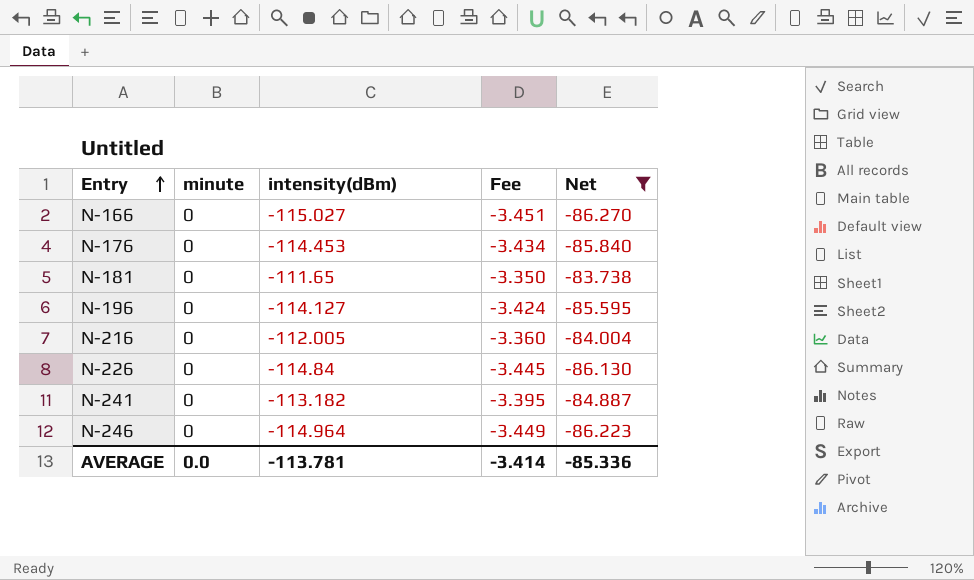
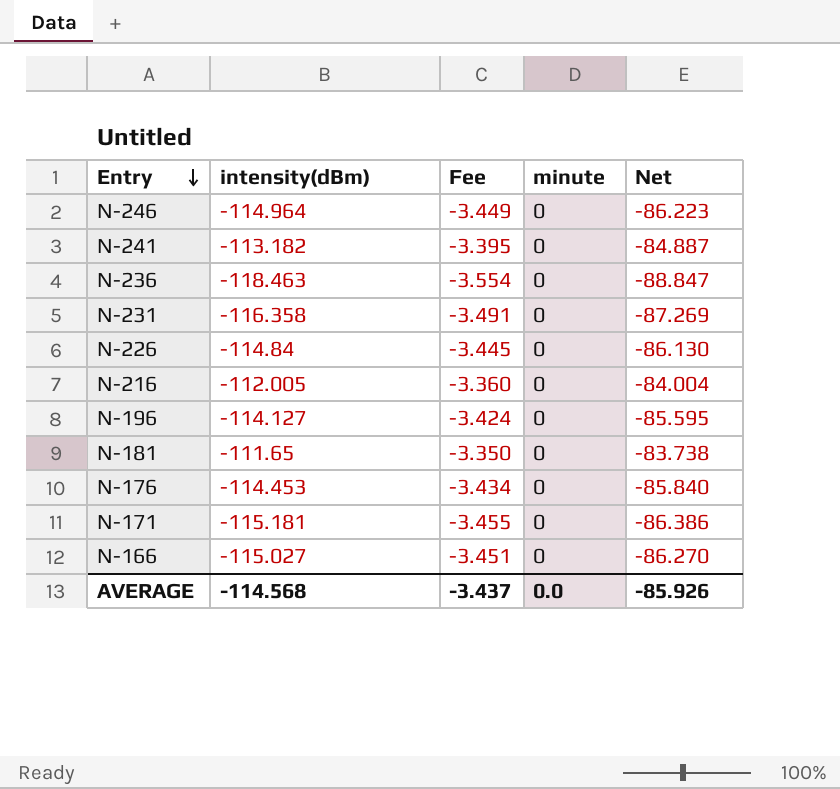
filter: Net >= -86.270 -> none
row order: Entry ascending -> Entry descending
column minute | position: 2 -> 4
AVERAGE | intensity(dBm): -113.781 -> -114.568
AVERAGE | Fee: -3.414 -> -3.437
AVERAGE | Net: -85.336 -> -85.926

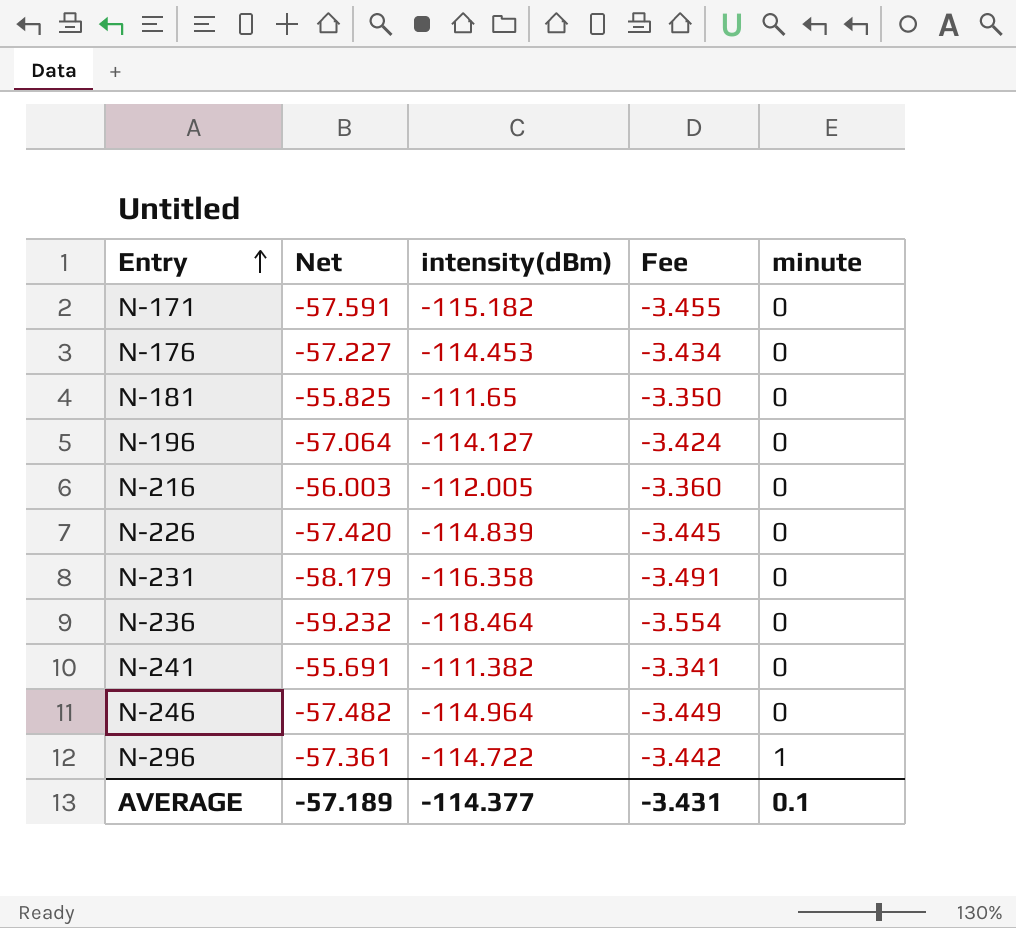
row order: Entry descending -> Entry ascending
column Net | formula: [intensity(dBm)] * 0.75 -> [intensity(dBm)] * 0.5
column Net | position: 5 -> 2
row N-166: -115.027 | -3.451 | 0 | -86.270 -> none
N-171 | intensity(dBm): -115.181 -> -115.182
N-226 | intensity(dBm): -114.84 -> -114.839
N-236 | intensity(dBm): -118.463 -> -118.464
N-241 | intensity(dBm): -113.182 -> -111.382
N-241 | Fee: -3.395 -> -3.341
row N-296: none -> -57.361 | -114.722 | -3.442 | 1
AVERAGE | Net: -85.926 -> -57.189
AVERAGE | intensity(dBm): -114.568 -> -114.377
AVERAGE | Fee: -3.437 -> -3.431
AVERAGE | minute: 0.0 -> 0.1

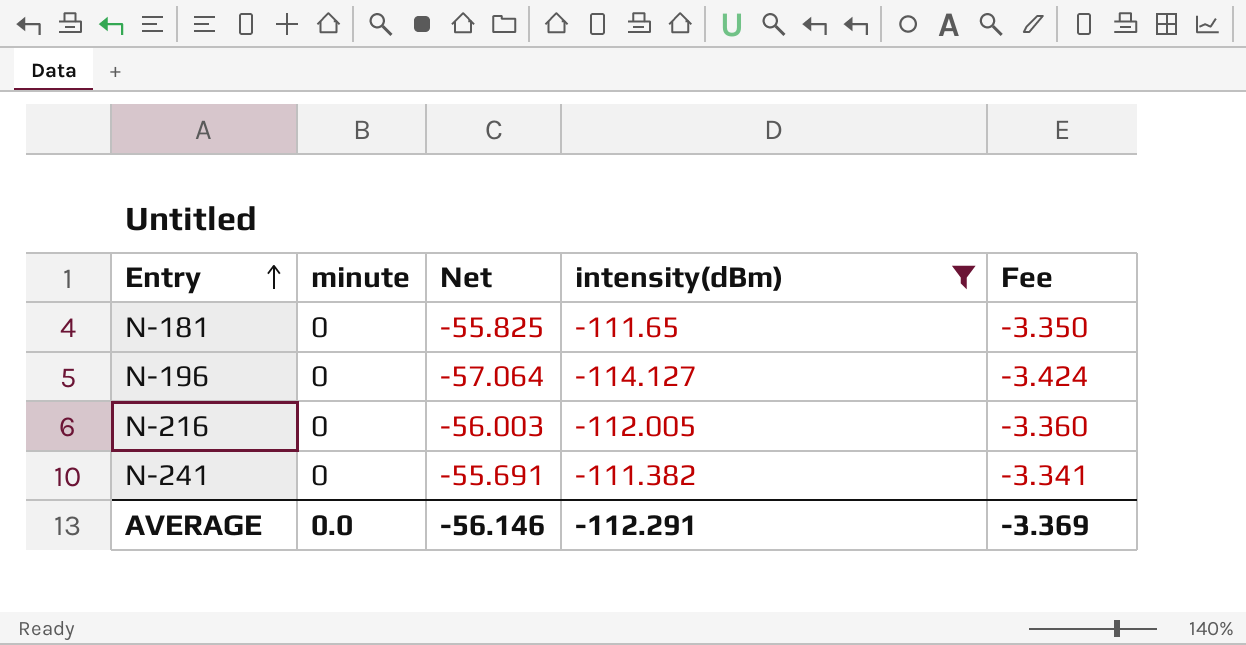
filter: none -> intensity(dBm) >= -114.127
column minute | position: 5 -> 2
AVERAGE | minute: 0.1 -> 0.0
AVERAGE | Net: -57.189 -> -56.146
AVERAGE | intensity(dBm): -114.377 -> -112.291
AVERAGE | Fee: -3.431 -> -3.369

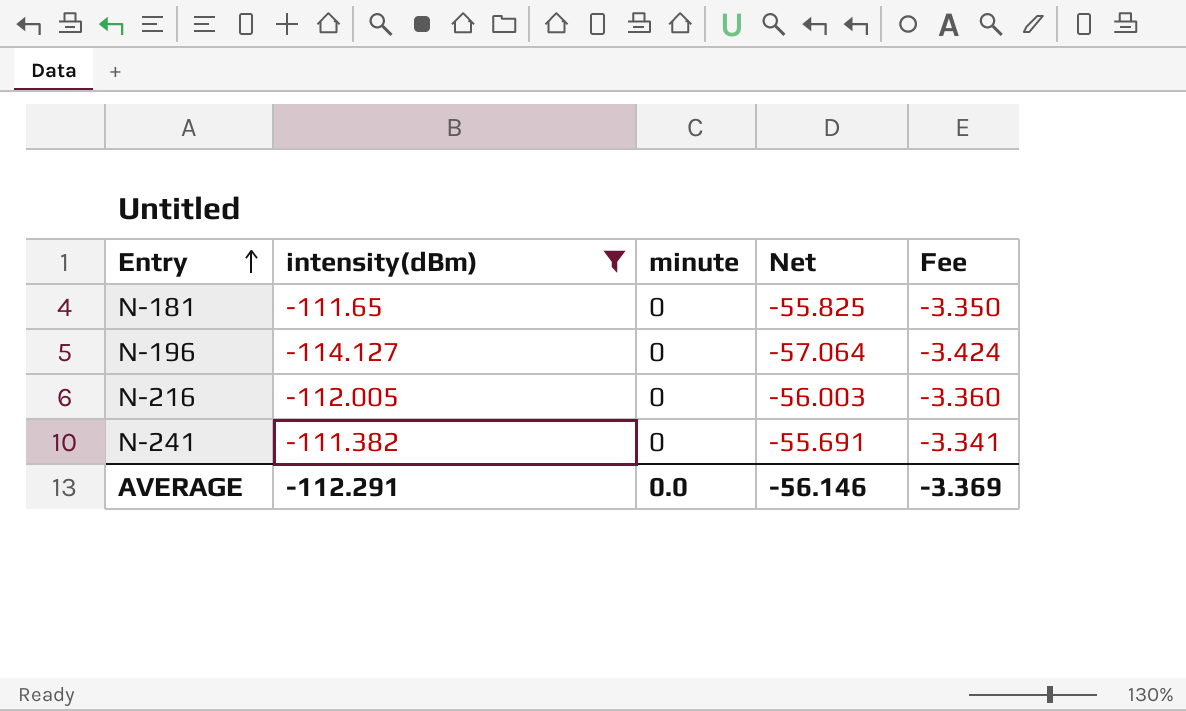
column intensity(dBm) | position: 4 -> 2

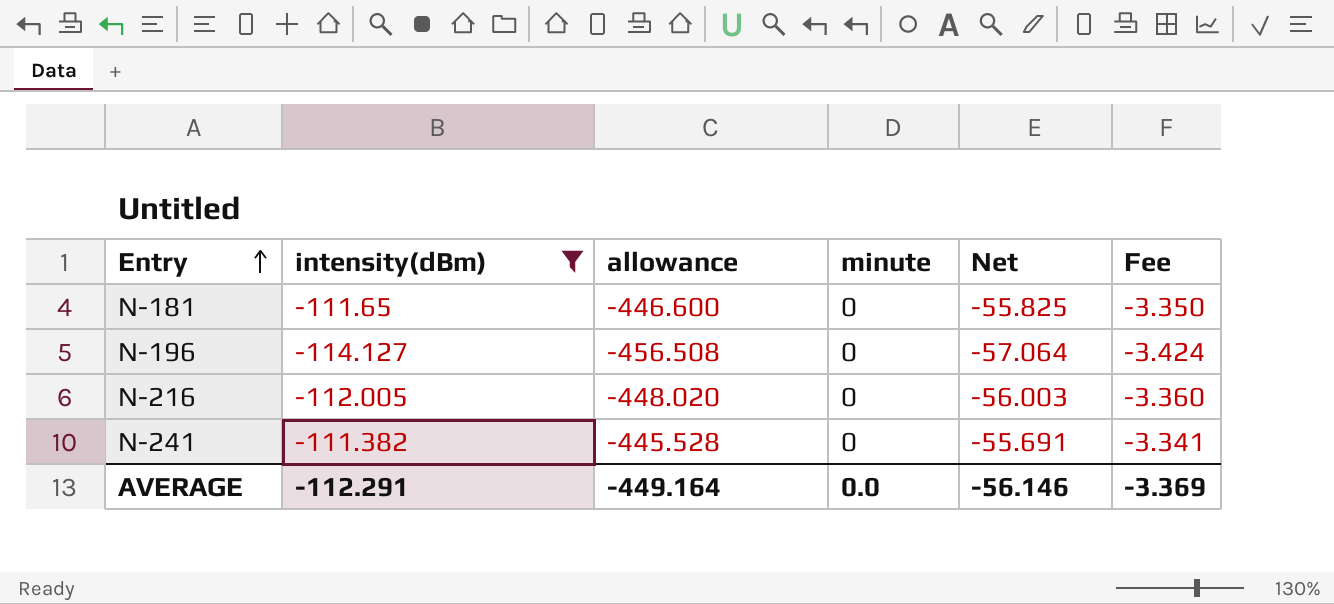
column allowance | formula: none -> [intensity(dBm)] * 4

